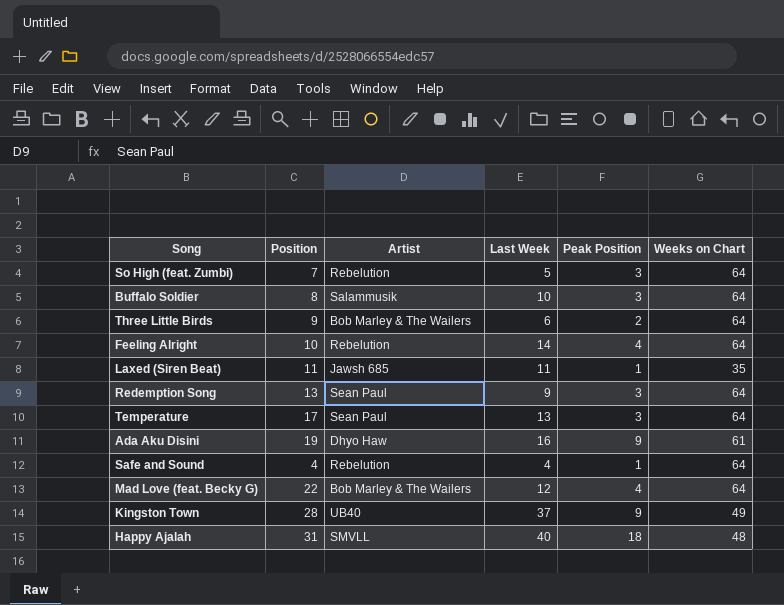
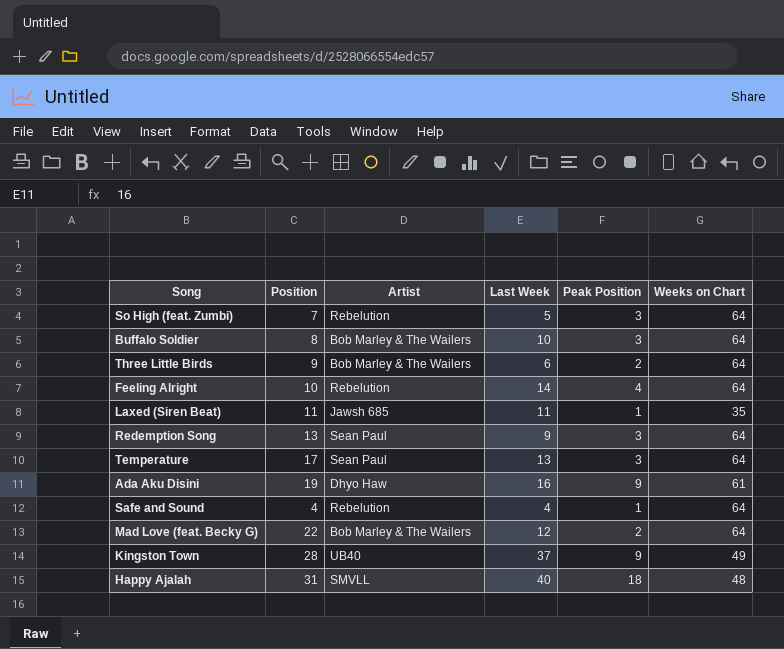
Buffalo Soldier | Artist: Salammusik -> Bob Marley & The Wailers
Mad Love (feat. Becky G) | Peak Position: 4 -> 2

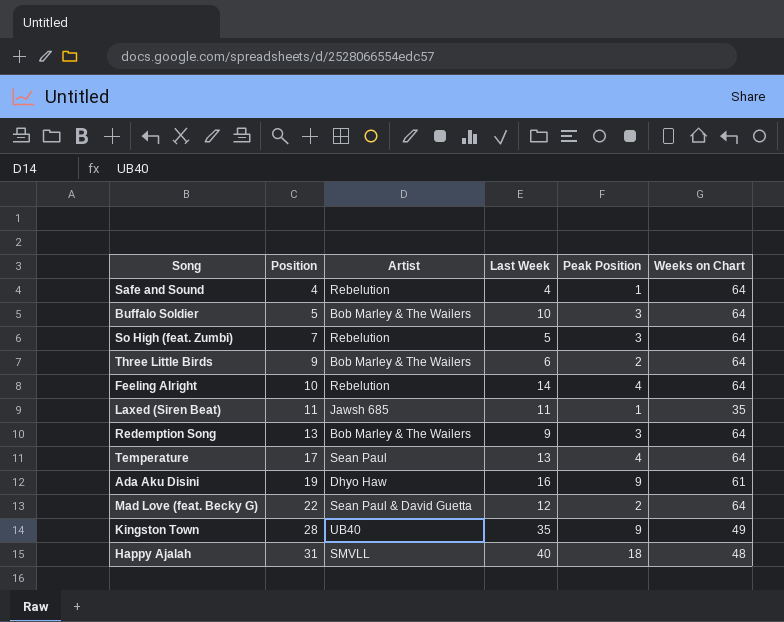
row order: none -> Position ascending
Buffalo Soldier | Position: 8 -> 5
Redemption Song | Artist: Sean Paul -> Bob Marley & The Wailers
Temperature | Peak Position: 3 -> 4
Mad Love (feat. Becky G) | Artist: Bob Marley & The Wailers -> Sean Paul & David Guetta
Kingston Town | Last Week: 37 -> 35

